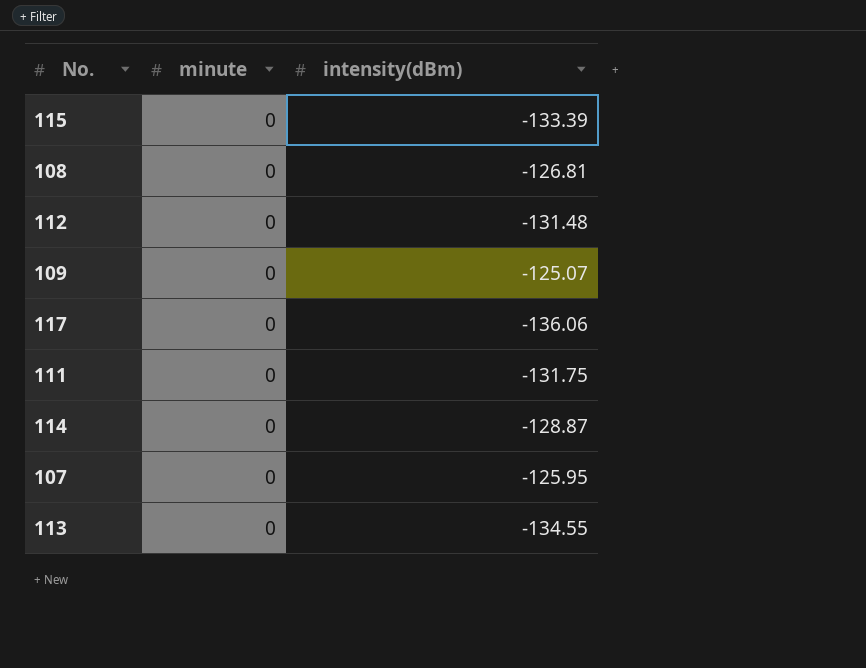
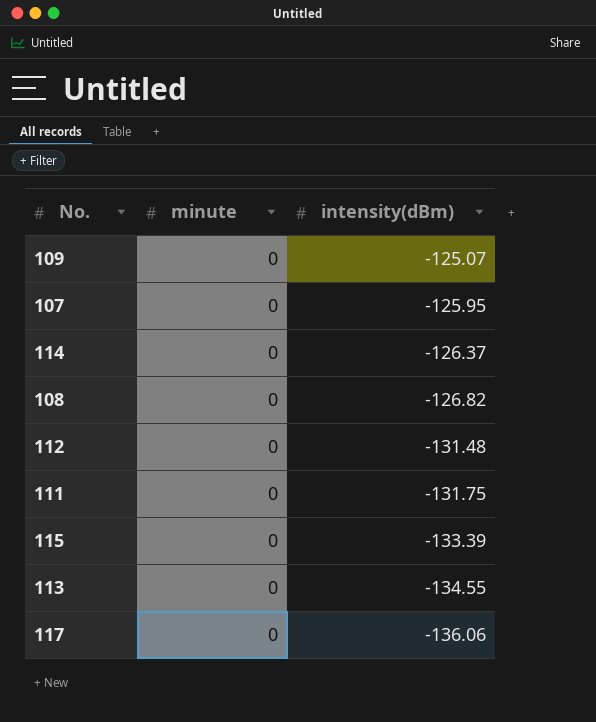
row order: none -> intensity(dBm) descending
114 | intensity(dBm): -128.87 -> -126.37
108 | intensity(dBm): -126.81 -> -126.82

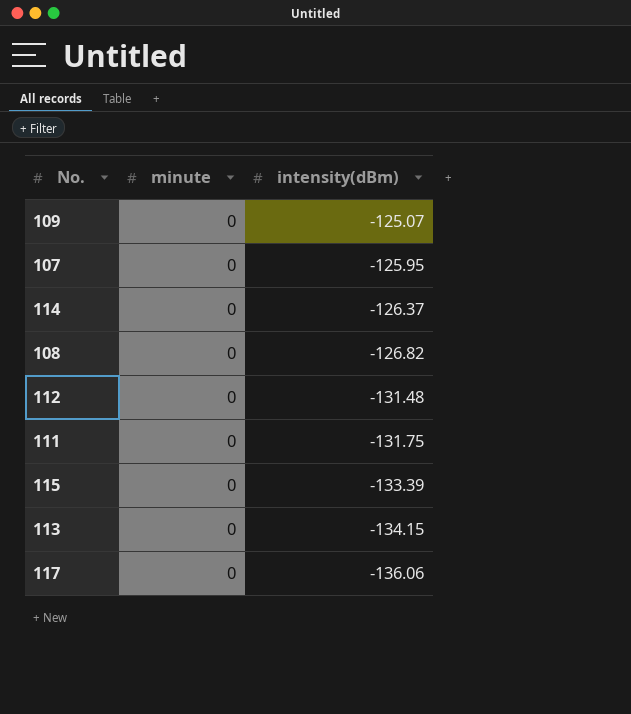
113 | intensity(dBm): -134.55 -> -134.15

